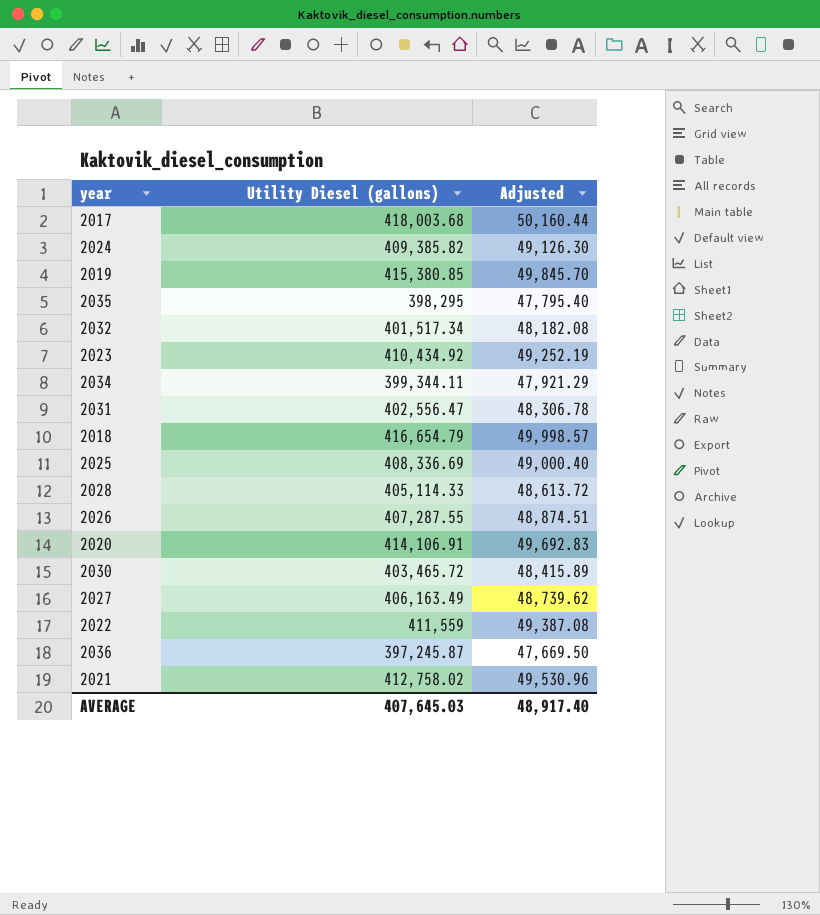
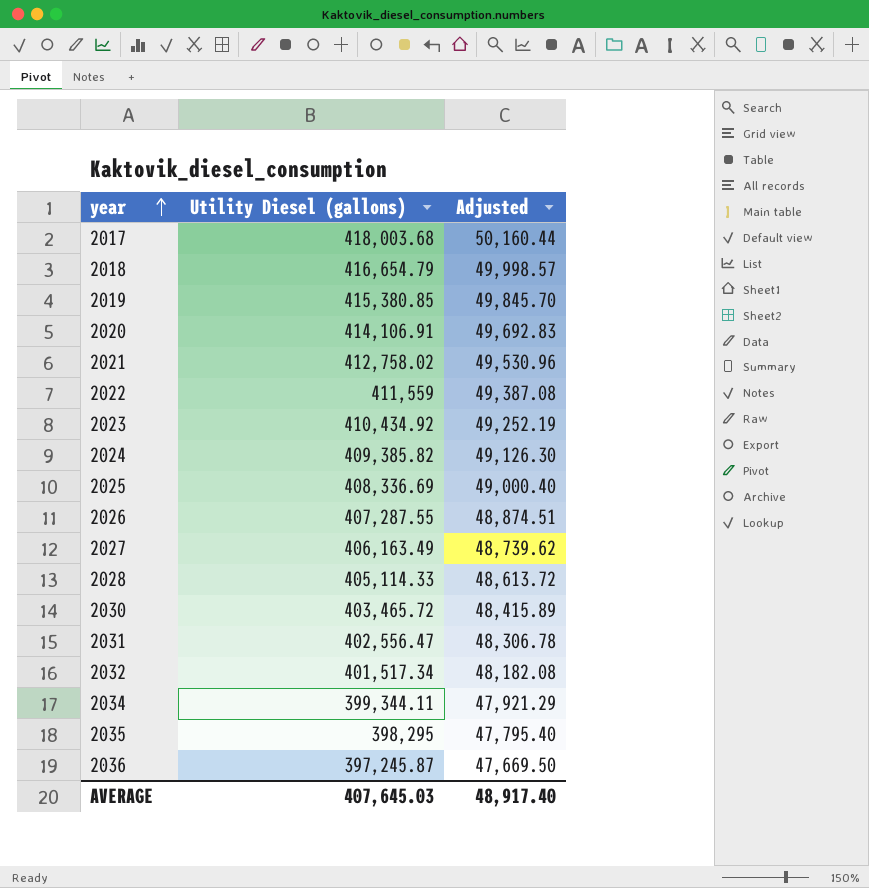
row order: none -> year ascending

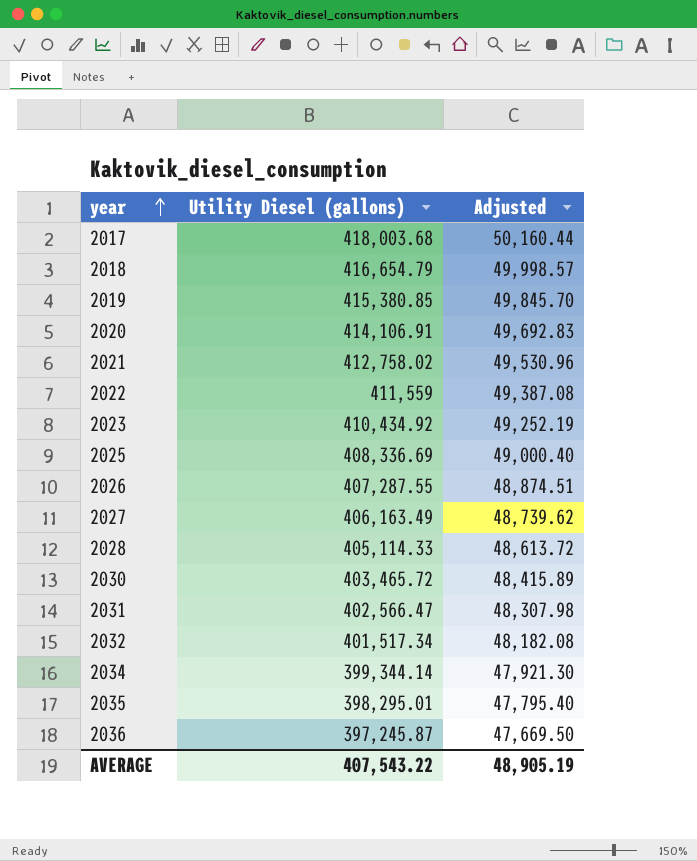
row 2024: 409,385.82 | 49,126.30 -> none
2031 | Utility Diesel (gallons): 402,556.47 -> 402,566.47
2031 | Adjusted: 48,306.78 -> 48,307.98
2034 | Utility Diesel (gallons): 399,344.11 -> 399,344.14
2034 | Adjusted: 47,921.29 -> 47,921.30
2035 | Utility Diesel (gallons): 398,295 -> 398,295.01
AVERAGE | Utility Diesel (gallons): 407,645.03 -> 407,543.22
AVERAGE | Adjusted: 48,917.40 -> 48,905.19

